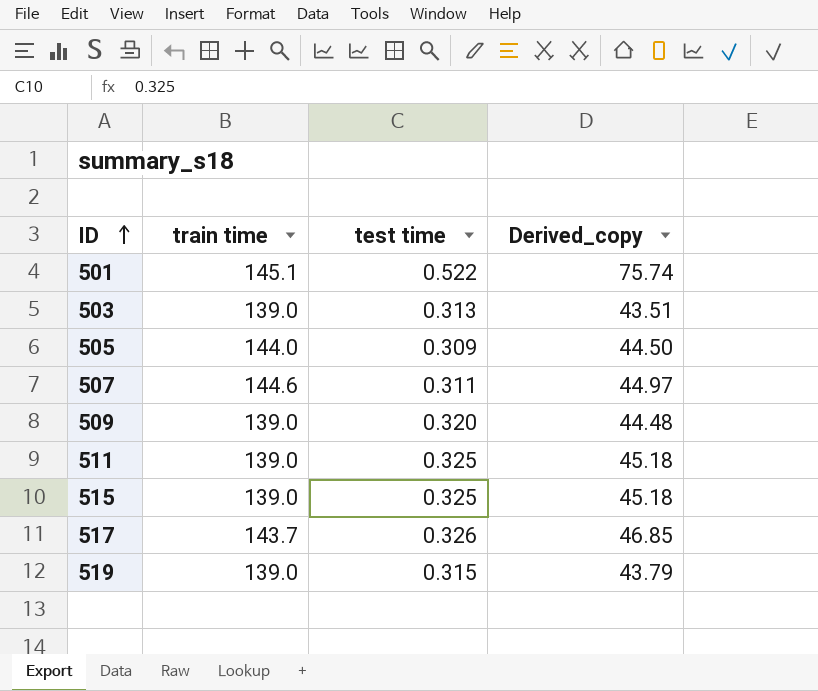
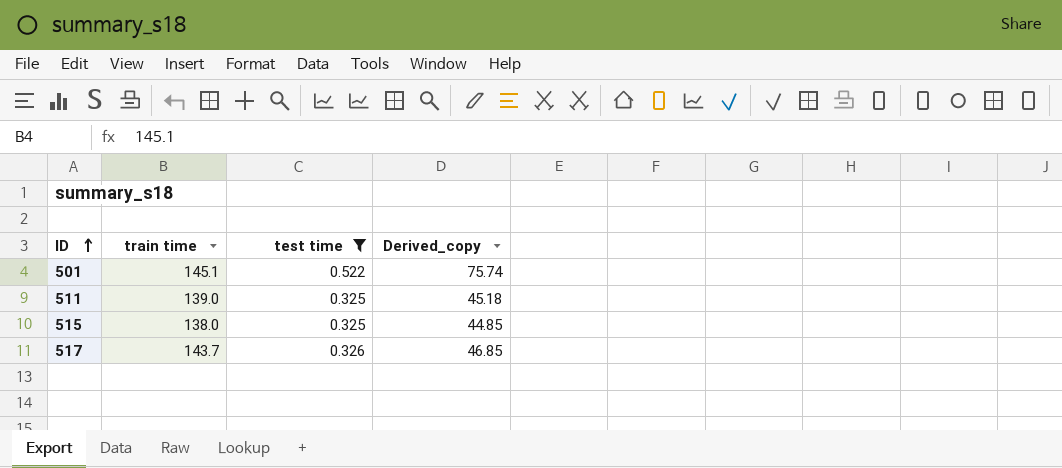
filter: none -> test time >= 0.325
515 | train time: 139.0 -> 138.0
515 | Derived_copy: 45.18 -> 44.85

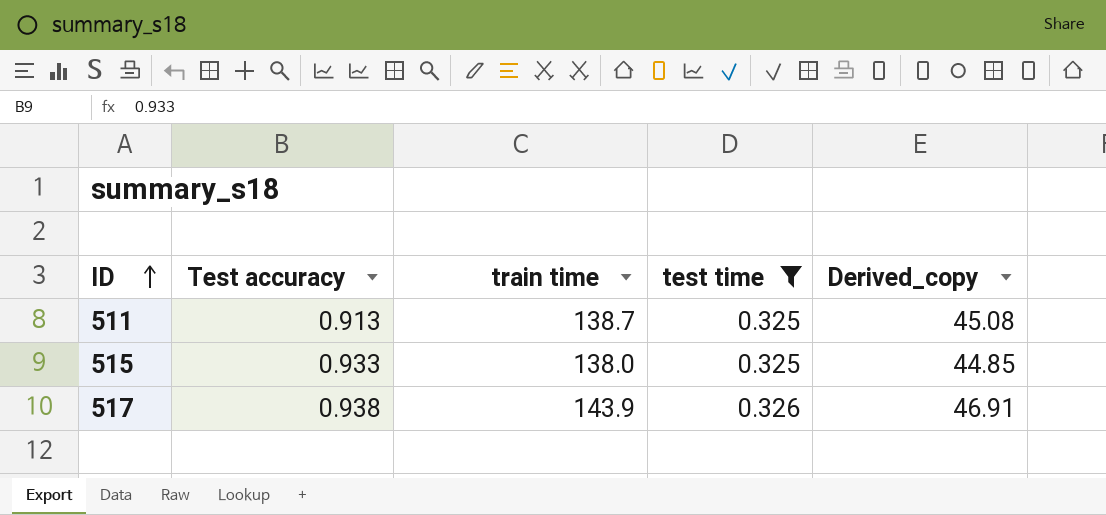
column Test accuracy | position: none -> 2
row 501: 145.1 | 0.522 | 75.74 -> none
511 | train time: 139.0 -> 138.7
511 | Derived_copy: 45.18 -> 45.08
517 | train time: 143.7 -> 143.9
517 | Derived_copy: 46.85 -> 46.91

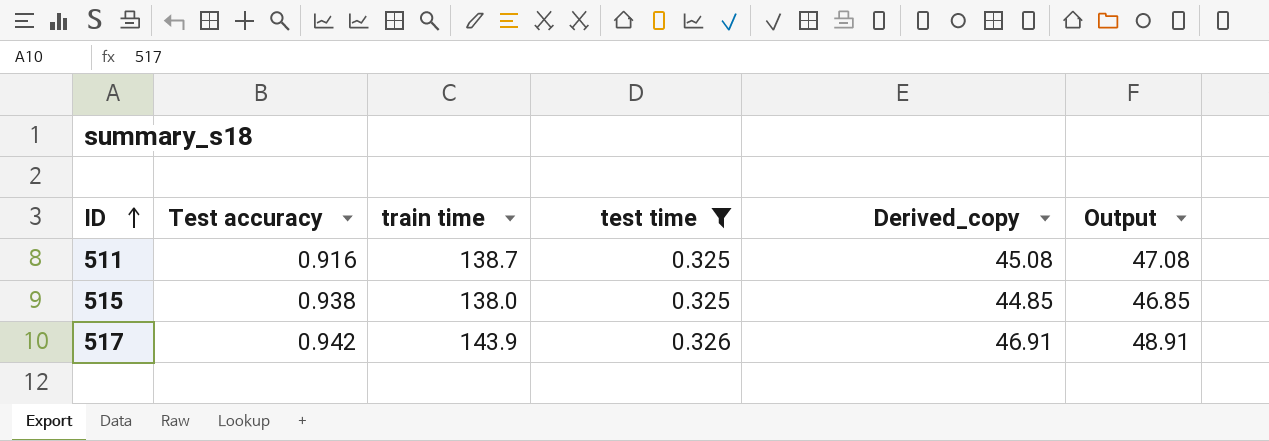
column Output | formula: none -> [Derived_copy] + 2
511 | Test accuracy: 0.913 -> 0.916
515 | Test accuracy: 0.933 -> 0.938
517 | Test accuracy: 0.938 -> 0.942

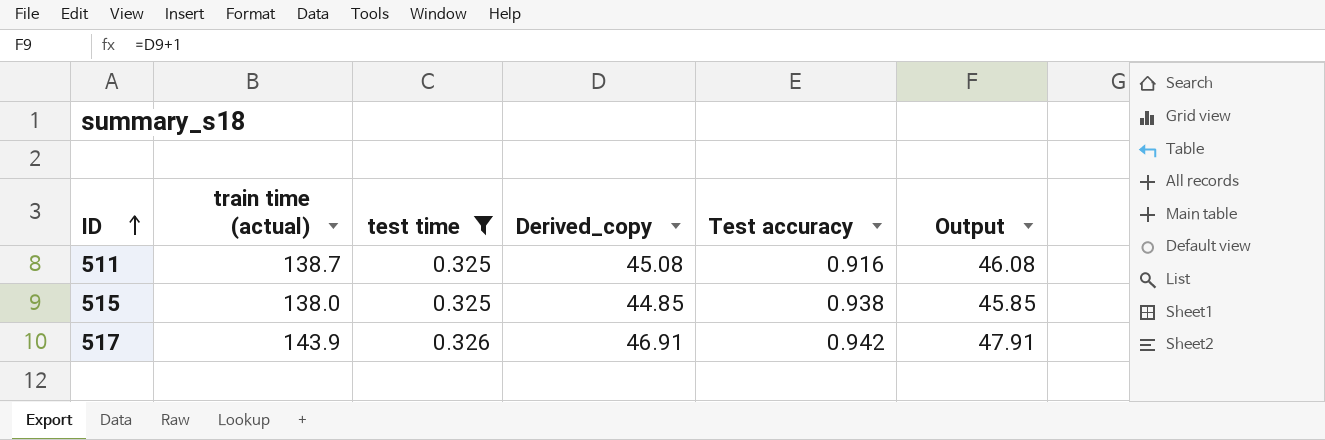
column name: train time -> train time (actual)
column Test accuracy | position: 2 -> 5
column Output | formula: [Derived_copy] + 2 -> [Derived_copy] + 1

